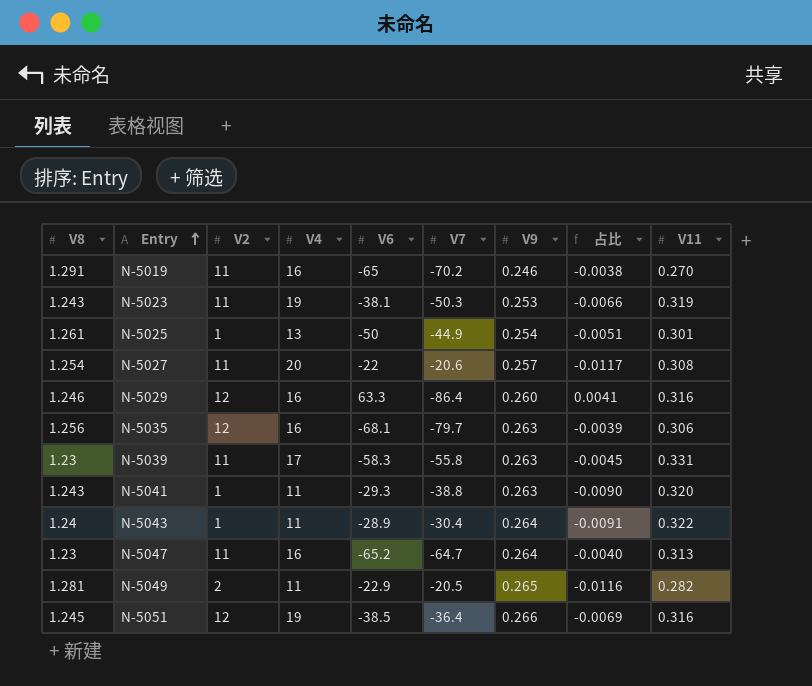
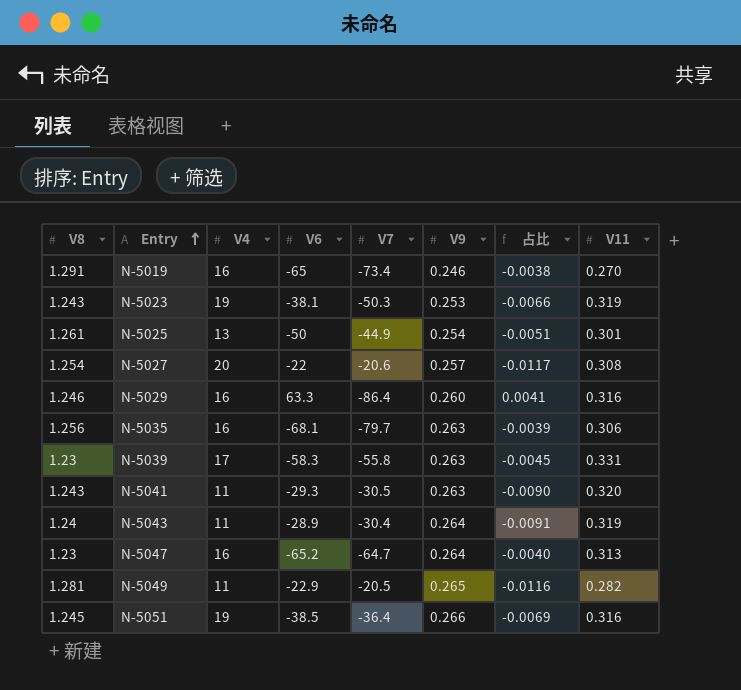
column V2 | position: 3 -> none
N-5019 | V7: -70.2 -> -73.4
N-5041 | V7: -38.8 -> -30.5
N-5043 | V11: 0.322 -> 0.319

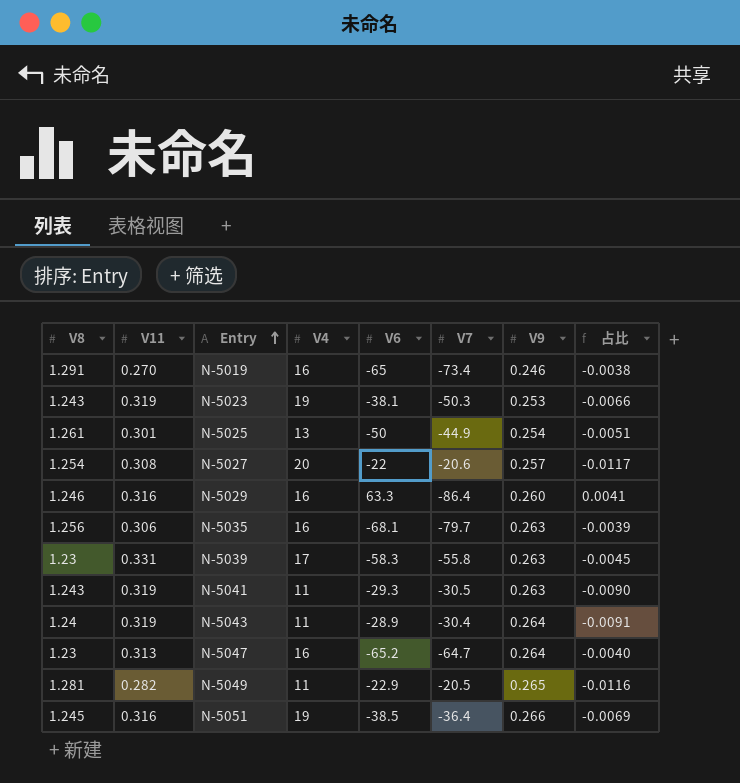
column V11 | position: 8 -> 2
N-5041 | V11: 0.320 -> 0.319

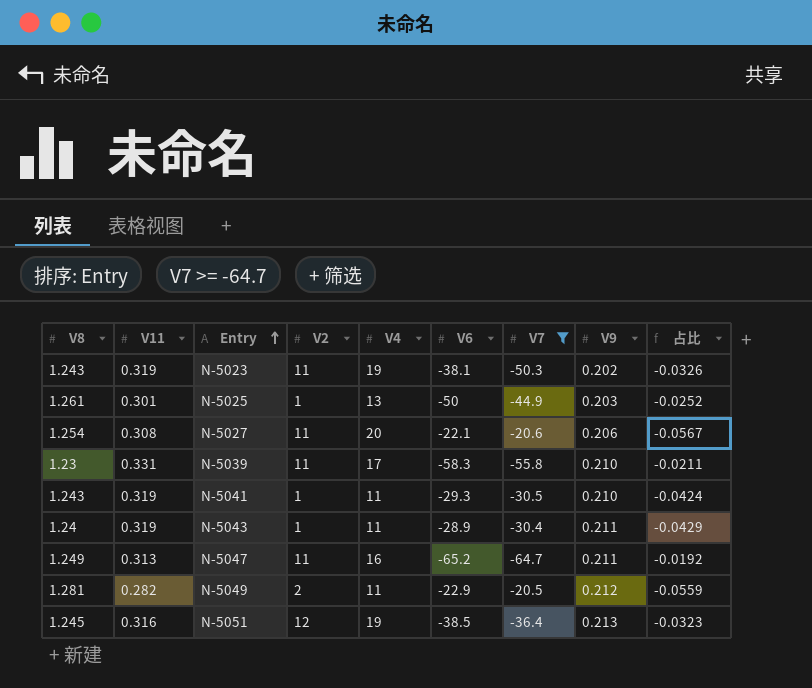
filter: none -> V7 >= -64.7
column V2 | position: none -> 4
column 占比 | formula: [V9] / [V6] -> [V8] / [V6]
N-5023 | V9: 0.253 -> 0.202
N-5025 | V9: 0.254 -> 0.203
N-5027 | V6: -22 -> -22.1
N-5027 | V9: 0.257 -> 0.206
N-5039 | V9: 0.263 -> 0.210
N-5041 | V9: 0.263 -> 0.210
N-5043 | V9: 0.264 -> 0.211
N-5047 | V8: 1.23 -> 1.249
N-5047 | V9: 0.264 -> 0.211
N-5049 | V9: 0.265 -> 0.212
N-5051 | V9: 0.266 -> 0.213

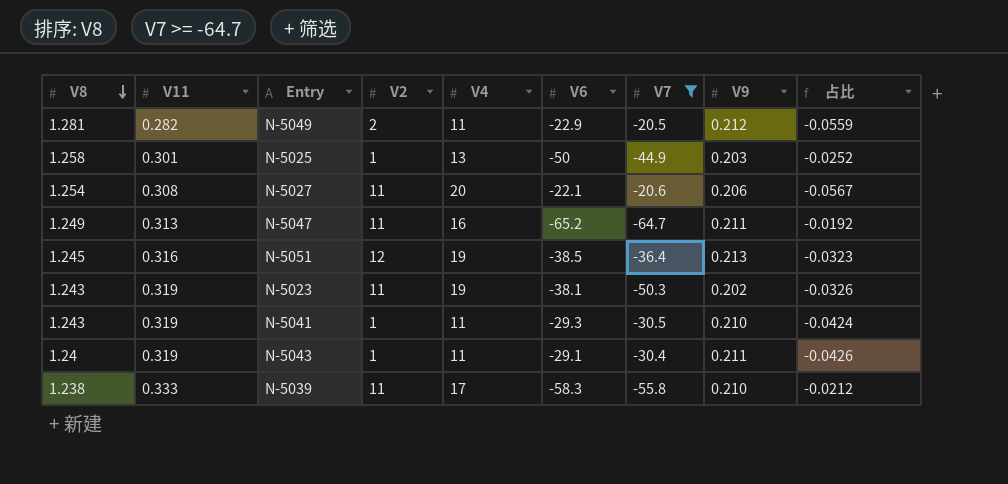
row order: Entry ascending -> V8 descending
N-5025 | V8: 1.261 -> 1.258
N-5043 | V6: -28.9 -> -29.1
N-5043 | 占比: -0.0429 -> -0.0426
N-5039 | V8: 1.23 -> 1.238
N-5039 | V11: 0.331 -> 0.333
N-5039 | 占比: -0.0211 -> -0.0212

